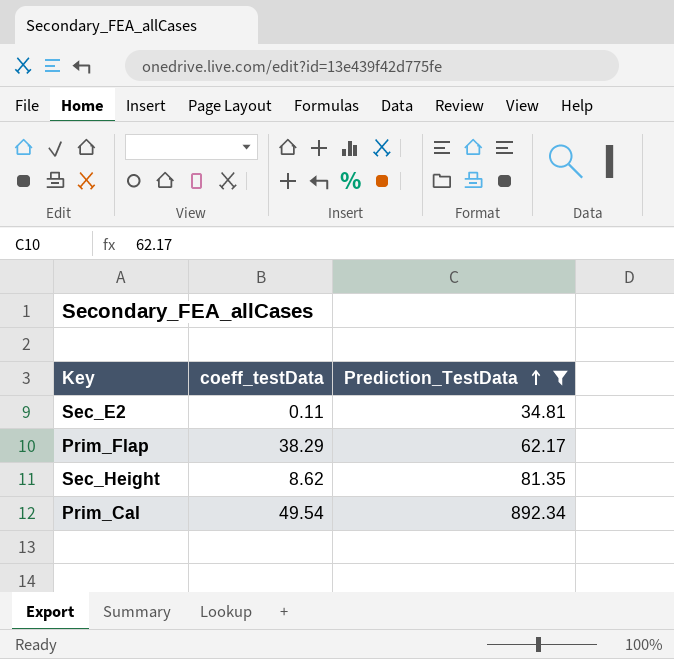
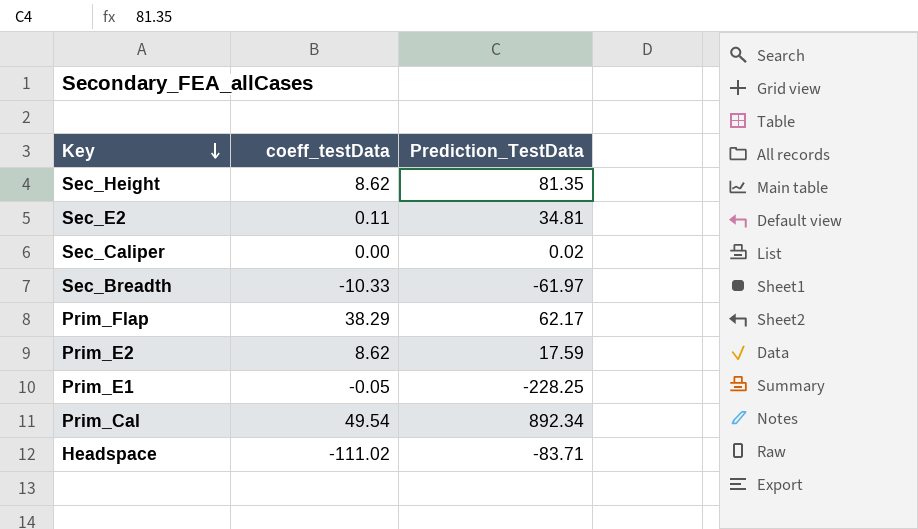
filter: Prediction_TestData >= 34.81 -> none
row order: Prediction_TestData ascending -> Key descending

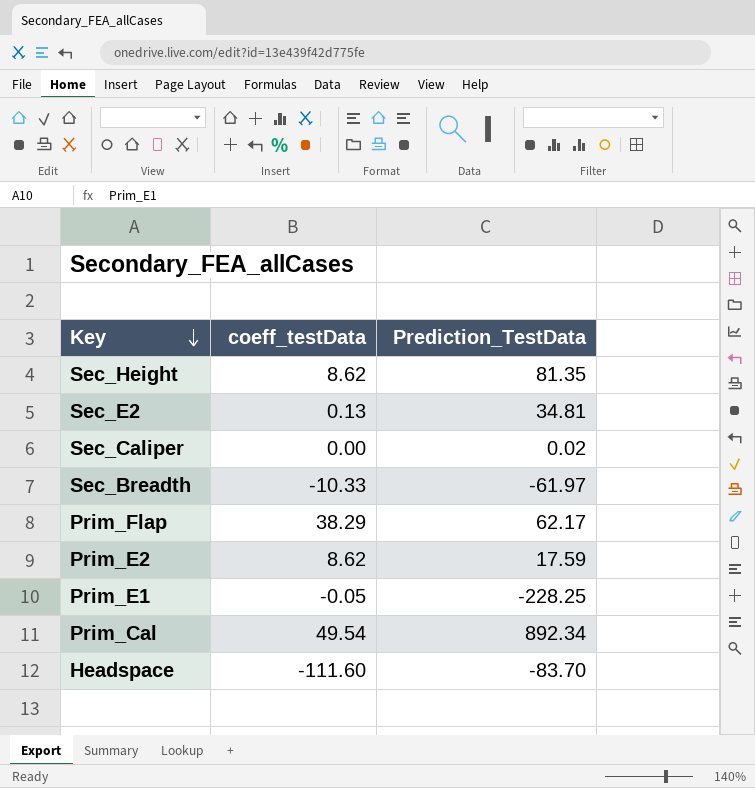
Sec_E2 | coeff_testData: 0.11 -> 0.13
Headspace | coeff_testData: -111.02 -> -111.60
Headspace | Prediction_TestData: -83.71 -> -83.70

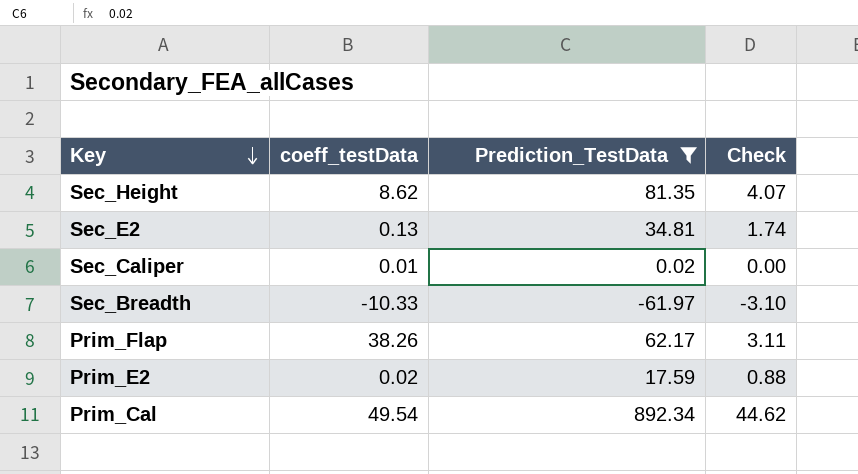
filter: none -> Prediction_TestData >= -61.97
column Check | formula: none -> [Prediction_TestData] * 0.05
Sec_Caliper | coeff_testData: 0.00 -> 0.01
Prim_Flap | coeff_testData: 38.29 -> 38.26
Prim_E2 | coeff_testData: 8.62 -> 0.02

